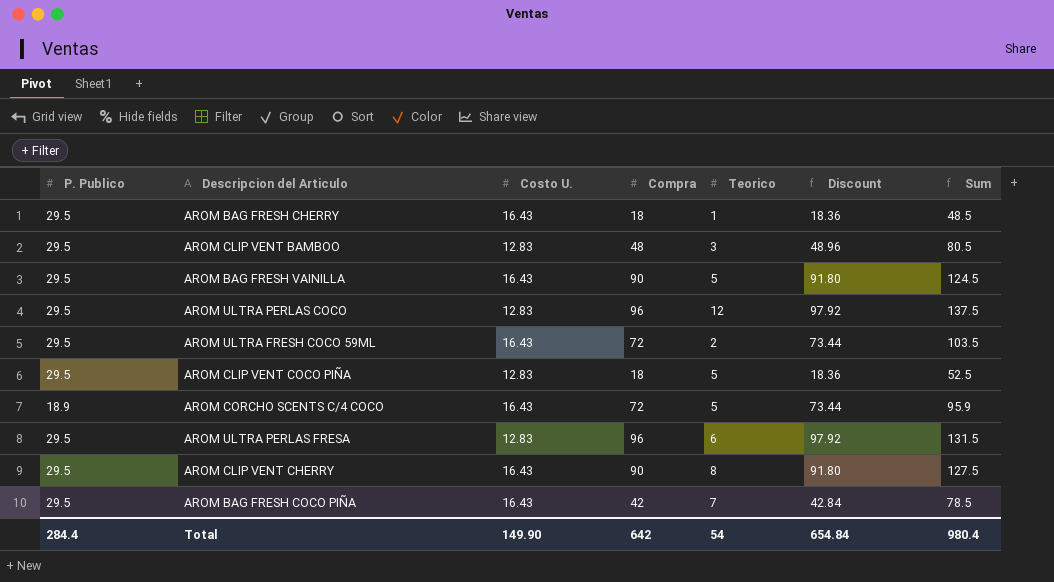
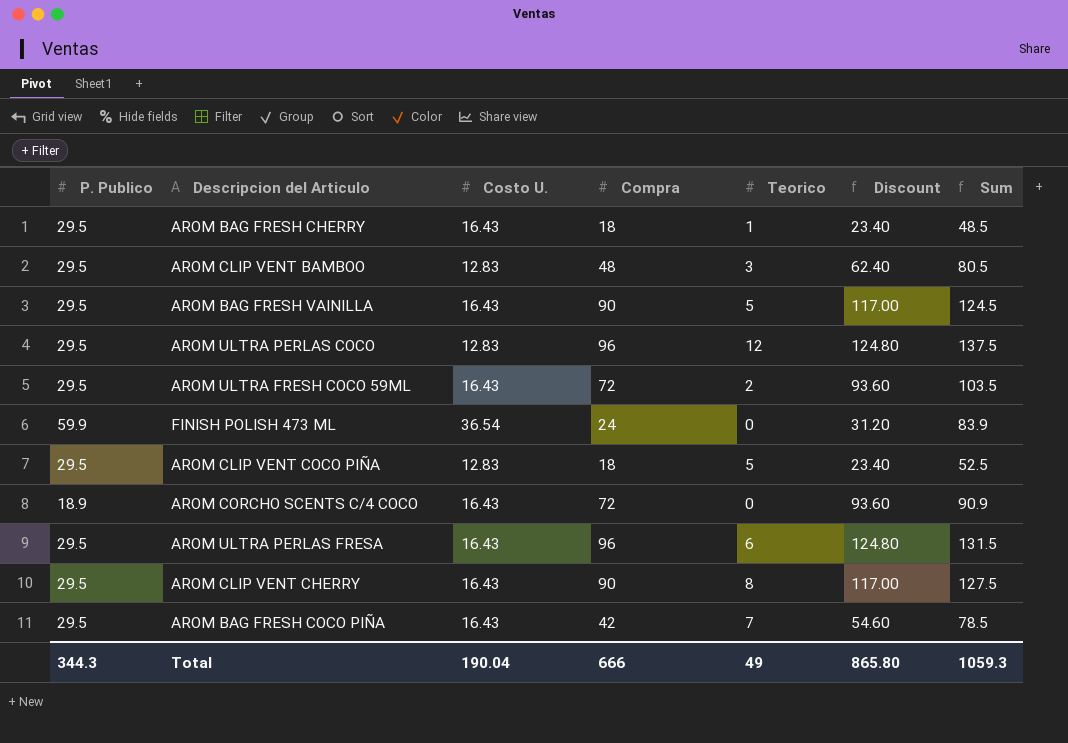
column Discount | formula: [Compra] * 1.02 -> [Compra] * 1.3
row FINISH POLISH 473 ML: none -> 59.9 | 36.54 | 24 | 0 | 31.20 | 83.9
AROM CORCHO SCENTS C/4 COCO | Teorico: 5 -> 0
AROM CORCHO SCENTS C/4 COCO | Sum: 95.9 -> 90.9
AROM ULTRA PERLAS FRESA | Costo U.: 12.83 -> 16.43
Total | P. Publico: 284.4 -> 344.3
Total | Costo U.: 149.90 -> 190.04
Total | Compra: 642 -> 666
Total | Teorico: 54 -> 49
Total | Discount: 654.84 -> 865.80
Total | Sum: 980.4 -> 1059.3

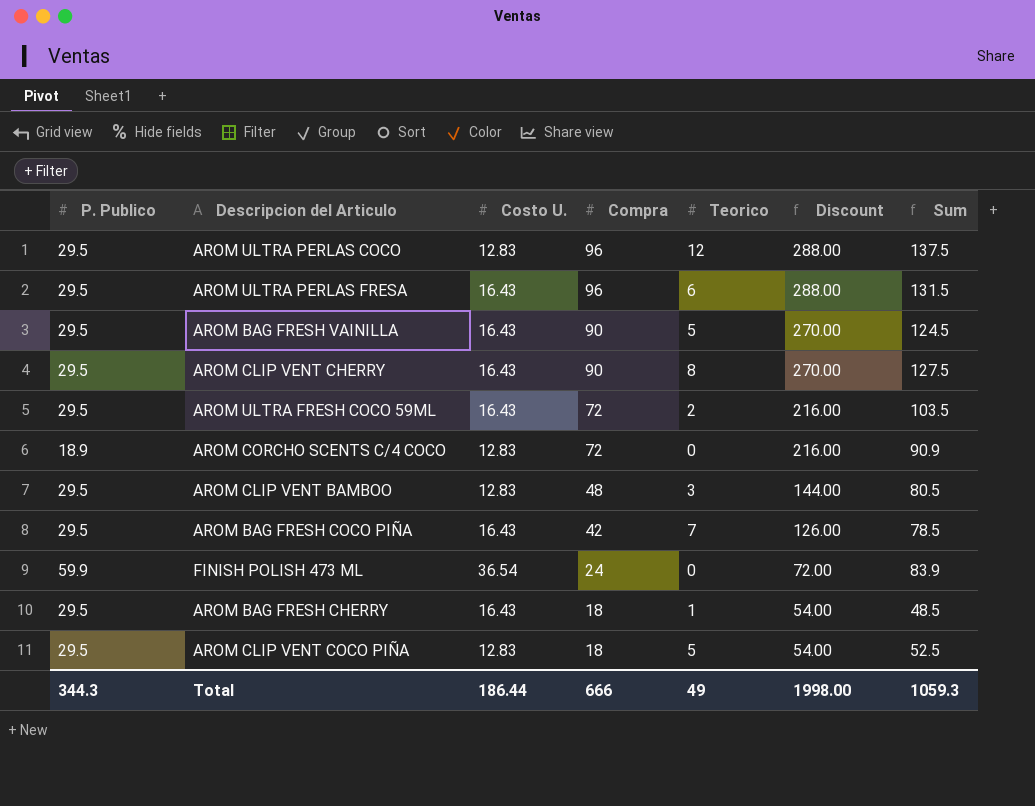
row order: none -> Compra descending
column Discount | formula: [Compra] * 1.3 -> [Compra] * 3
AROM CORCHO SCENTS C/4 COCO | Costo U.: 16.43 -> 12.83
Total | Costo U.: 190.04 -> 186.44
Total | Discount: 865.80 -> 1998.00

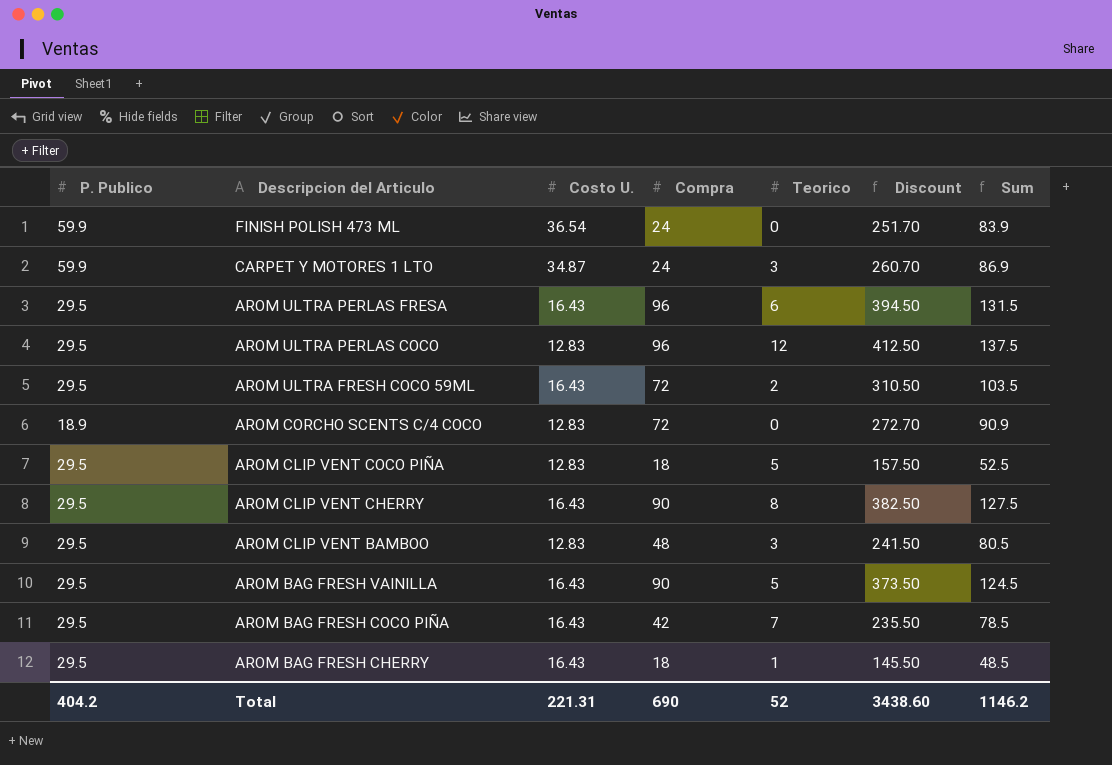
row order: Compra descending -> Descripcion del Articulo descending
column Discount | formula: [Compra] * 3 -> [Sum] * 3
row CARPET Y MOTORES 1 LTO: none -> 59.9 | 34.87 | 24 | 3 | 260.70 | 86.9
Total | P. Publico: 344.3 -> 404.2
Total | Costo U.: 186.44 -> 221.31
Total | Compra: 666 -> 690
Total | Teorico: 49 -> 52
Total | Discount: 1998.00 -> 3438.60
Total | Sum: 1059.3 -> 1146.2

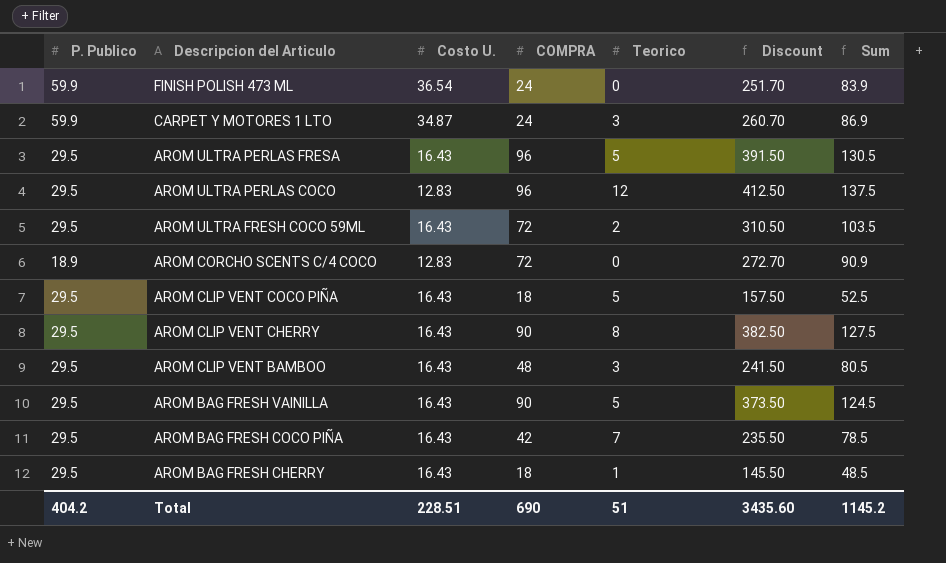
column name: Compra -> COMPRA
AROM ULTRA PERLAS FRESA | Teorico: 6 -> 5
AROM ULTRA PERLAS FRESA | Discount: 394.50 -> 391.50
AROM ULTRA PERLAS FRESA | Sum: 131.5 -> 130.5
AROM CLIP VENT COCO PIÑA | Costo U.: 12.83 -> 16.43
AROM CLIP VENT BAMBOO | Costo U.: 12.83 -> 16.43
Total | Costo U.: 221.31 -> 228.51
Total | Teorico: 52 -> 51
Total | Discount: 3438.60 -> 3435.60
Total | Sum: 1146.2 -> 1145.2

